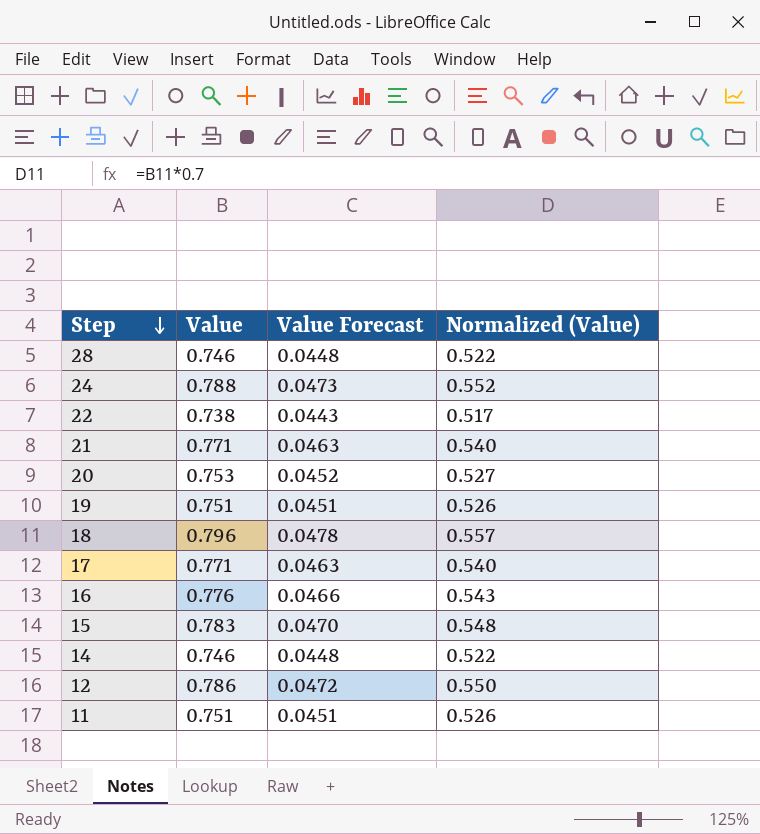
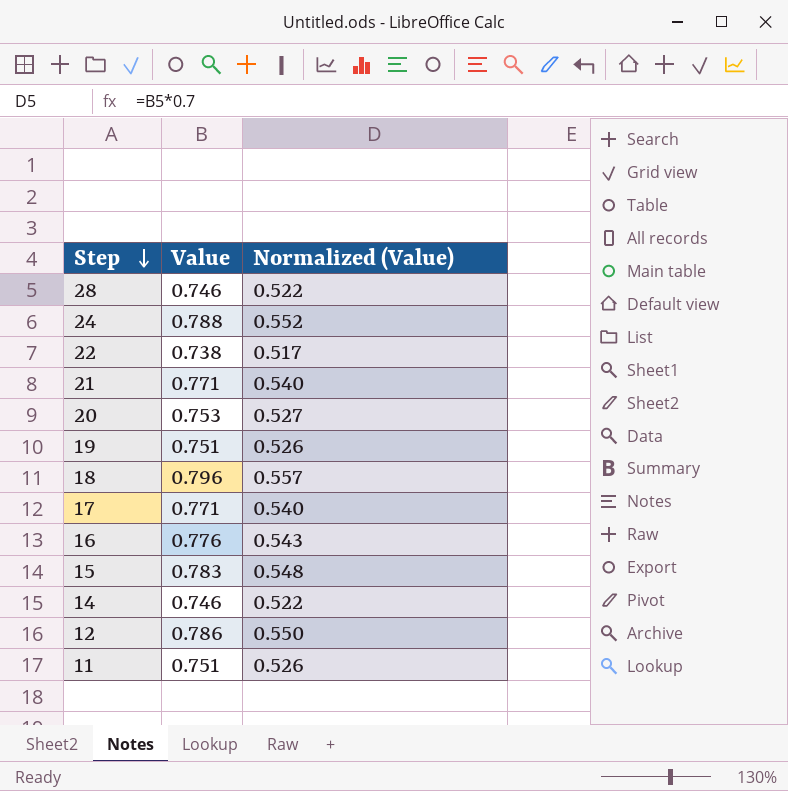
column Value Forecast | formula: [Value] * 0.06 -> none

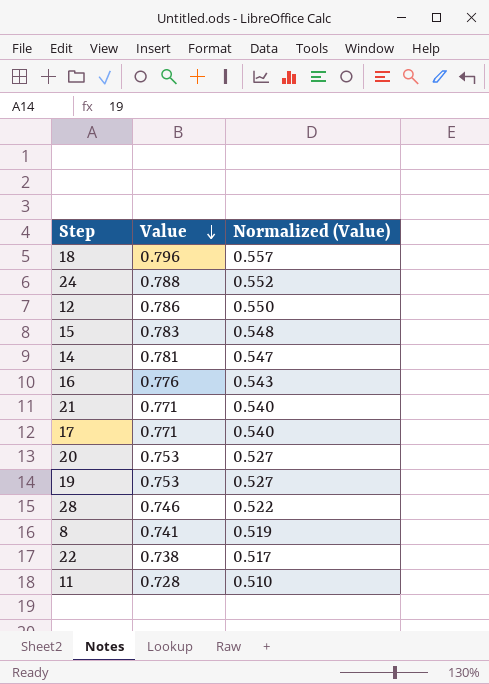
row order: Step descending -> Value descending
14 | Value: 0.746 -> 0.781
14 | Normalized (Value): 0.522 -> 0.547
19 | Value: 0.751 -> 0.753
19 | Normalized (Value): 0.526 -> 0.527
row 8: none -> 0.741 | 0.519
11 | Value: 0.751 -> 0.728
11 | Normalized (Value): 0.526 -> 0.510

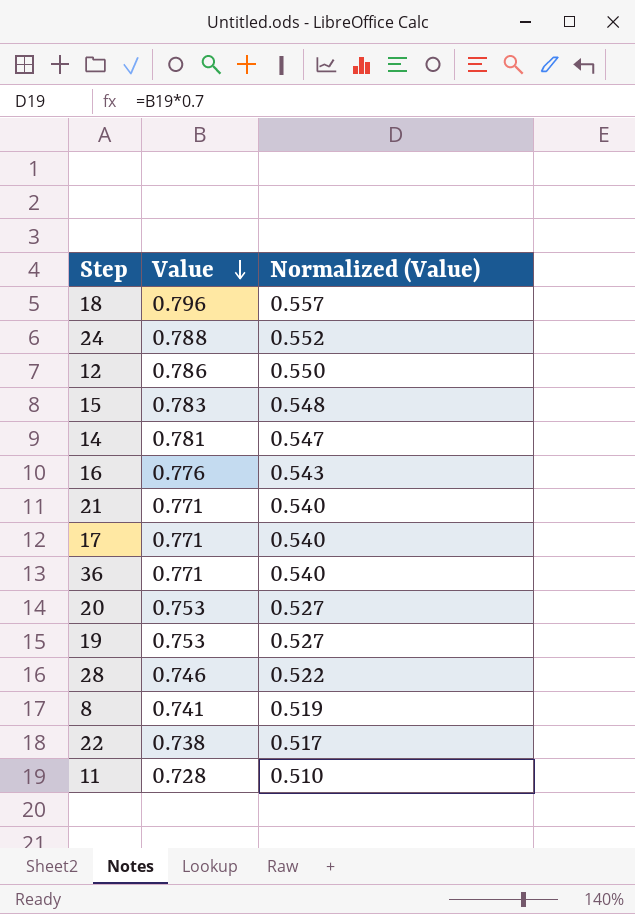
row 36: none -> 0.771 | 0.540

